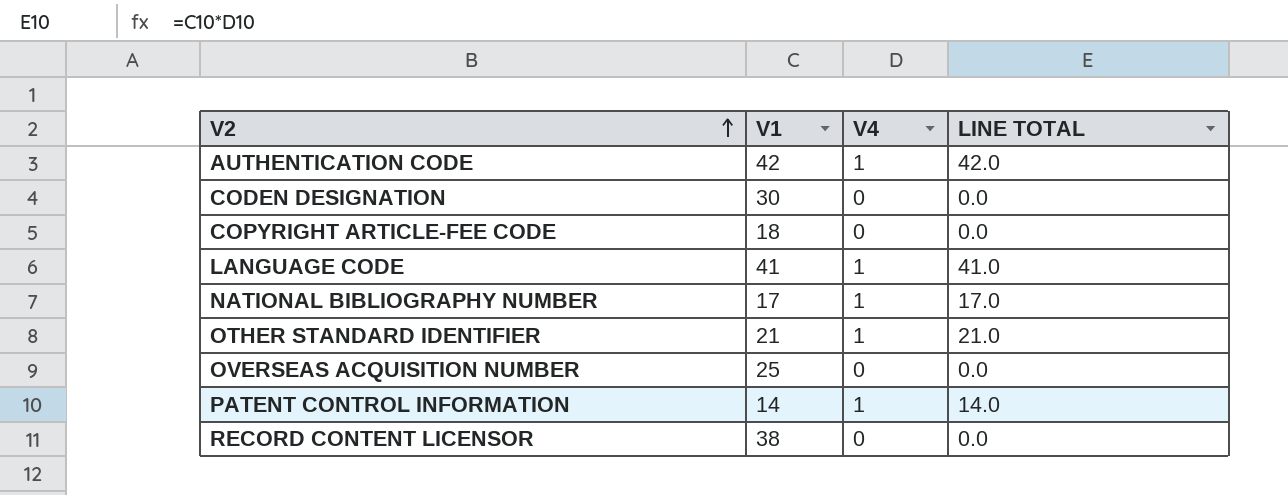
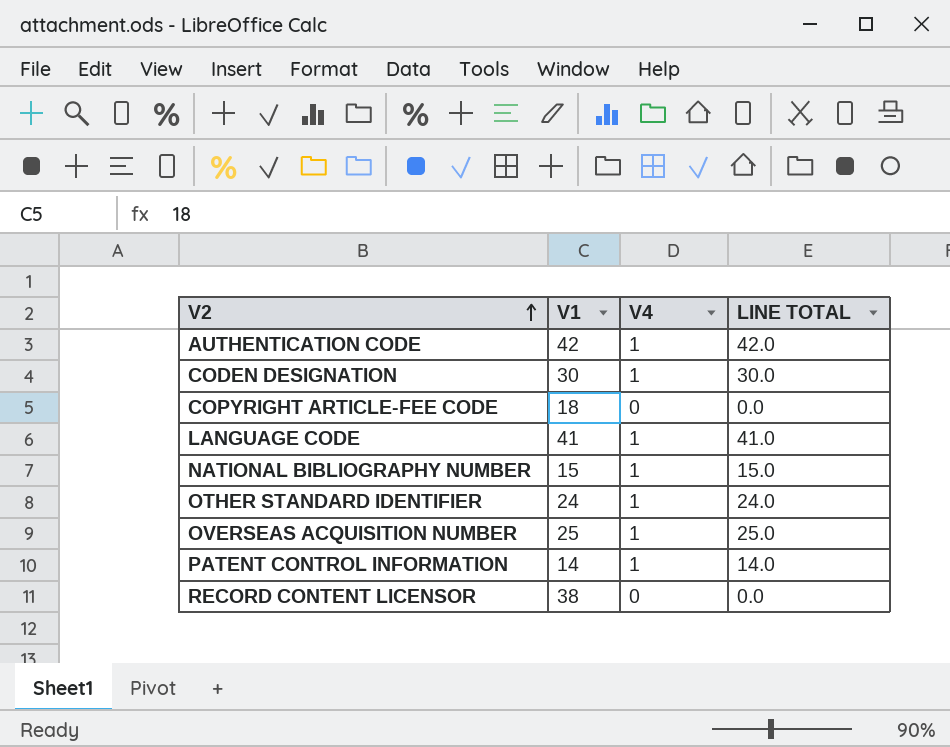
CODEN DESIGNATION | V4: 0 -> 1
CODEN DESIGNATION | LINE TOTAL: 0.0 -> 30.0
NATIONAL BIBLIOGRAPHY NUMBER | V1: 17 -> 15
NATIONAL BIBLIOGRAPHY NUMBER | LINE TOTAL: 17.0 -> 15.0
OTHER STANDARD IDENTIFIER | V1: 21 -> 24
OTHER STANDARD IDENTIFIER | LINE TOTAL: 21.0 -> 24.0
OVERSEAS ACQUISITION NUMBER | V4: 0 -> 1
OVERSEAS ACQUISITION NUMBER | LINE TOTAL: 0.0 -> 25.0

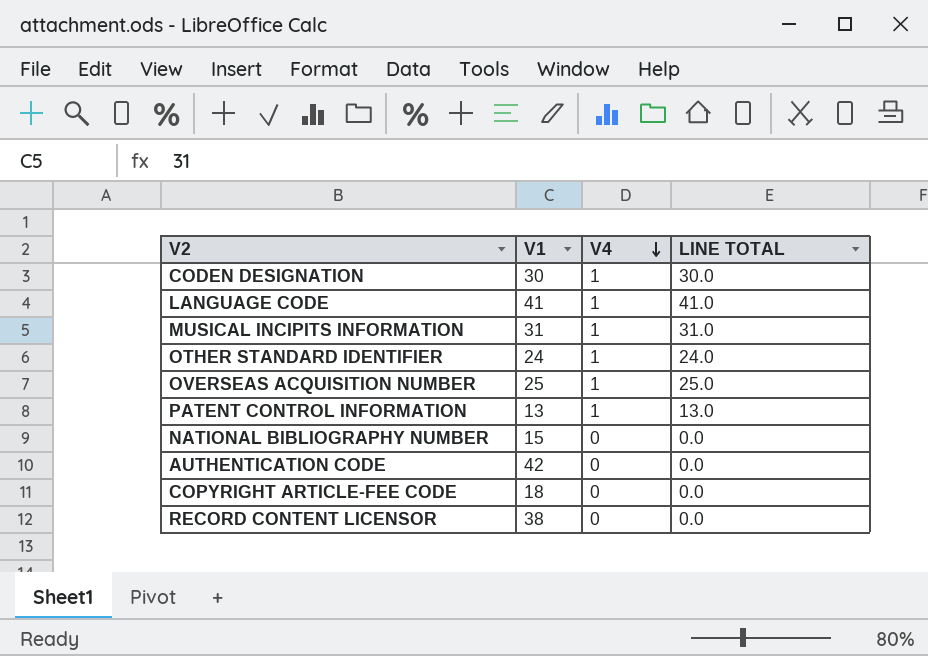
row order: V2 ascending -> V4 descending
row MUSICAL INCIPITS INFORMATION: none -> 31 | 1 | 31.0
PATENT CONTROL INFORMATION | V1: 14 -> 13
PATENT CONTROL INFORMATION | LINE TOTAL: 14.0 -> 13.0
NATIONAL BIBLIOGRAPHY NUMBER | V4: 1 -> 0
NATIONAL BIBLIOGRAPHY NUMBER | LINE TOTAL: 15.0 -> 0.0
AUTHENTICATION CODE | V4: 1 -> 0
AUTHENTICATION CODE | LINE TOTAL: 42.0 -> 0.0

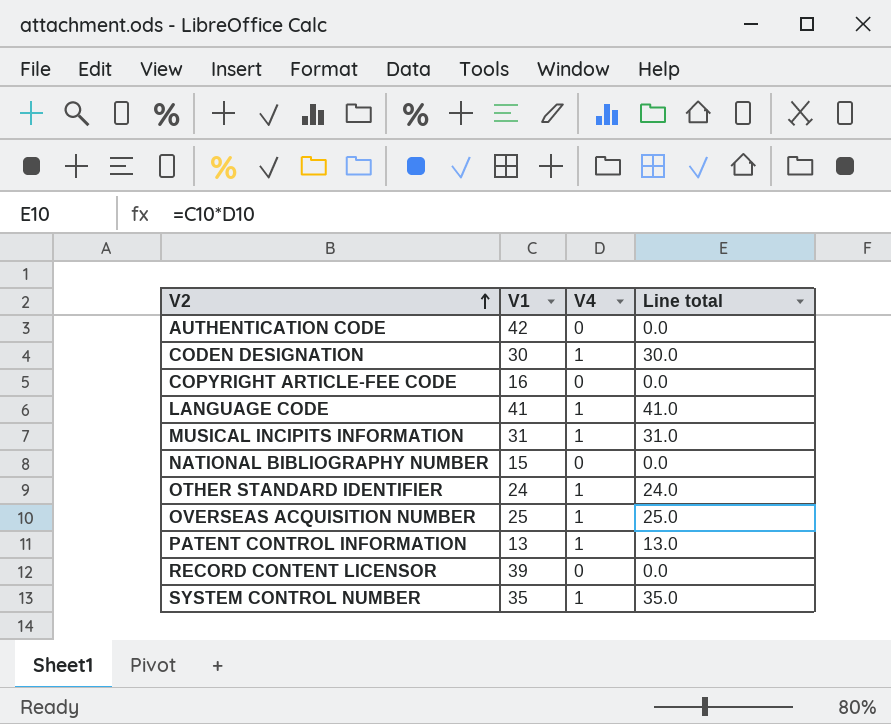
row order: V4 descending -> V2 ascending
column name: LINE TOTAL -> Line total
COPYRIGHT ARTICLE-FEE CODE | V1: 18 -> 16
RECORD CONTENT LICENSOR | V1: 38 -> 39
row SYSTEM CONTROL NUMBER: none -> 35 | 1 | 35.0

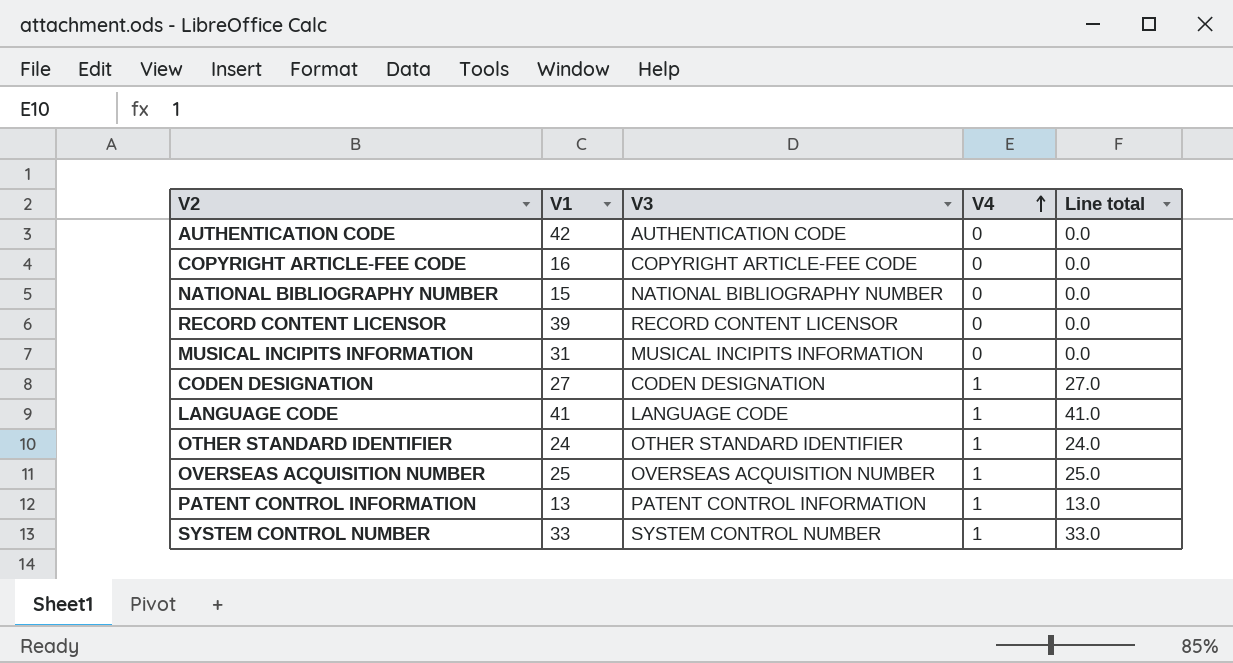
row order: V2 ascending -> V4 ascending
column V3 | position: none -> 3
MUSICAL INCIPITS INFORMATION | V4: 1 -> 0
MUSICAL INCIPITS INFORMATION | Line total: 31.0 -> 0.0
CODEN DESIGNATION | V1: 30 -> 27
CODEN DESIGNATION | Line total: 30.0 -> 27.0
SYSTEM CONTROL NUMBER | V1: 35 -> 33
SYSTEM CONTROL NUMBER | Line total: 35.0 -> 33.0

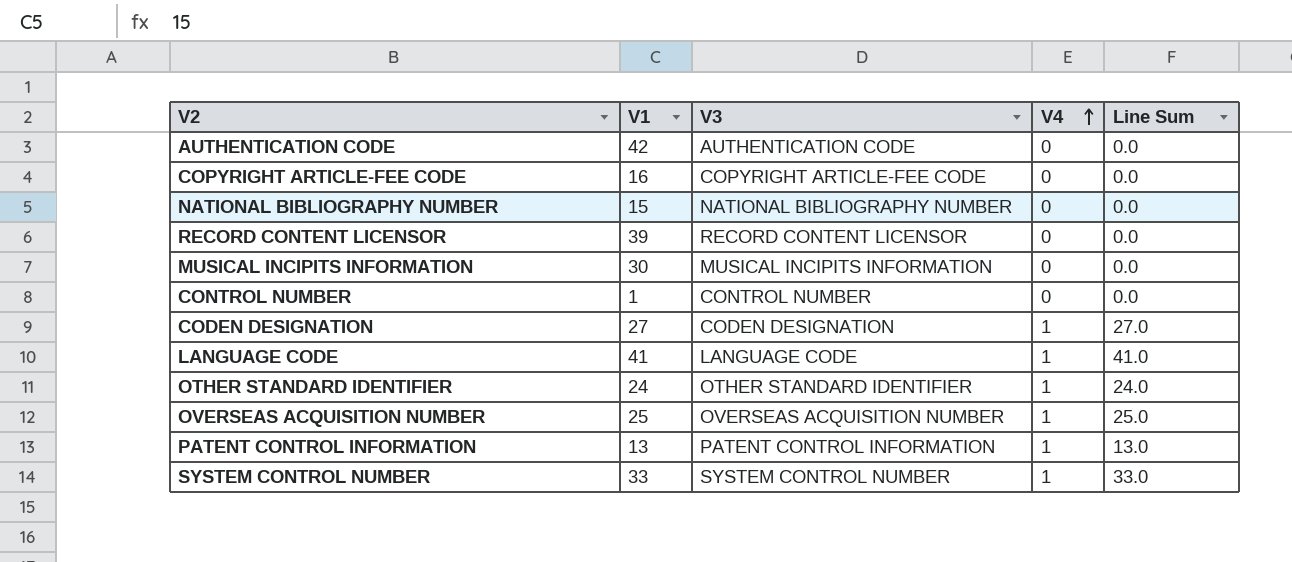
column name: Line total -> Line Sum
MUSICAL INCIPITS INFORMATION | V1: 31 -> 30
row CONTROL NUMBER: none -> 1 | CONTROL NUMBER | 0 | 0.0

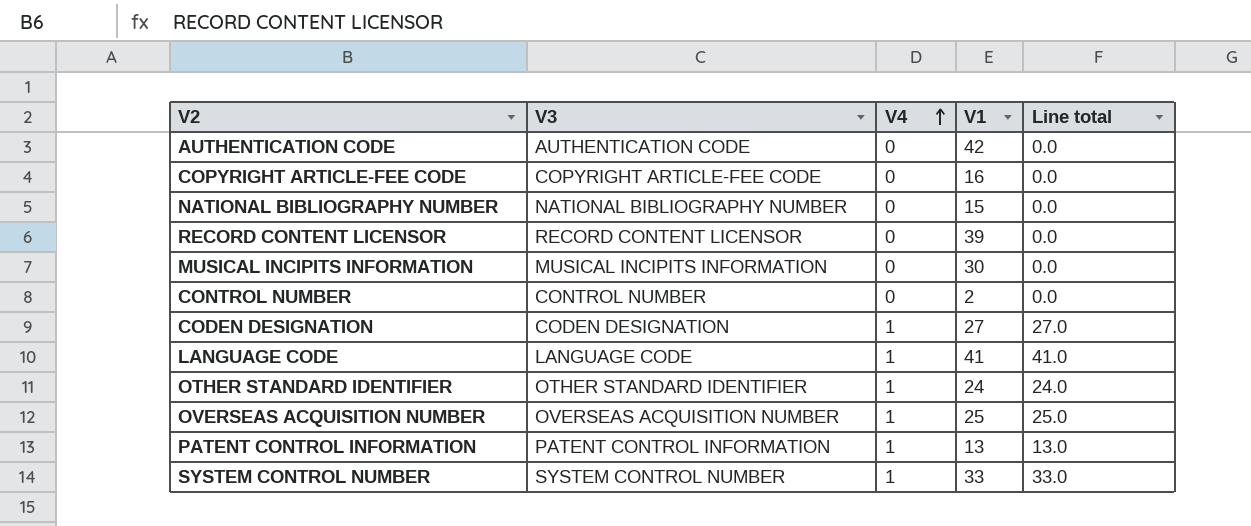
column V1 | position: 2 -> 4
column name: Line Sum -> Line total
CONTROL NUMBER | V1: 1 -> 2

